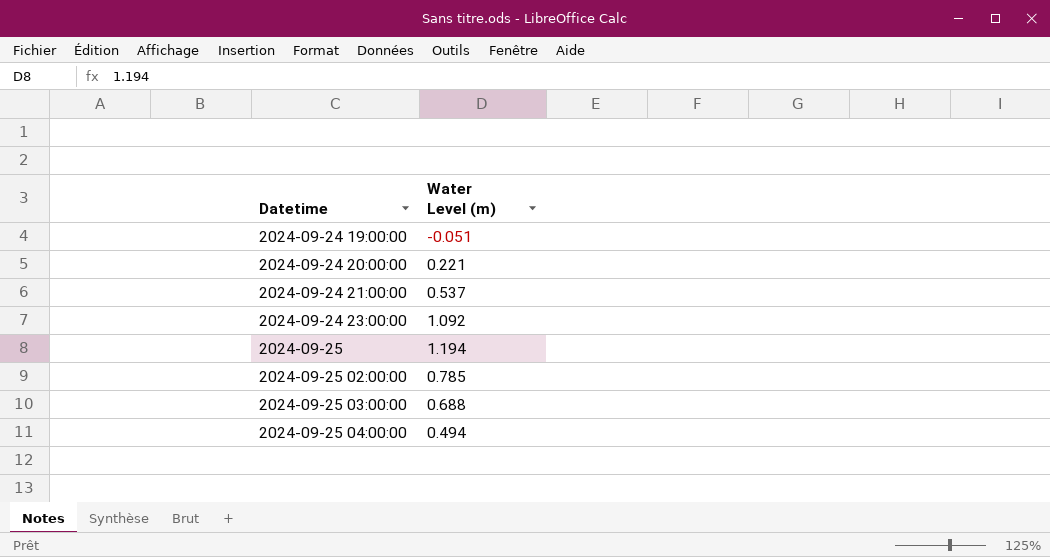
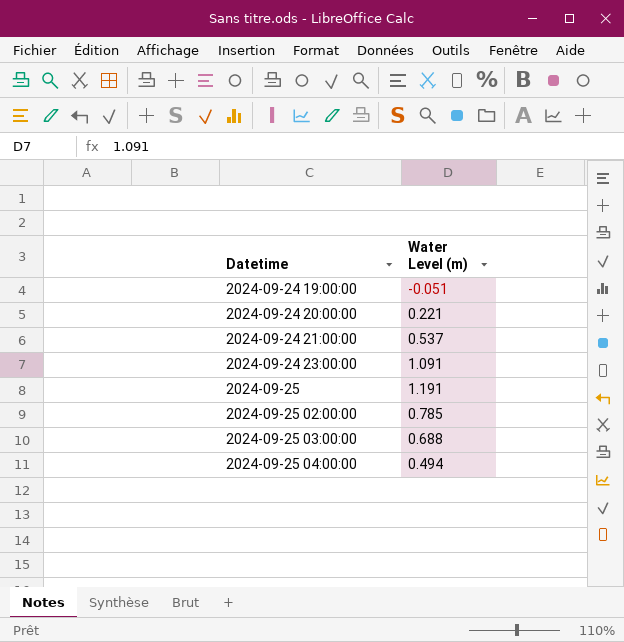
2024-09-24 23:00:00 | Water Level (m): 1.092 -> 1.091
2024-09-25 | Water Level (m): 1.194 -> 1.191

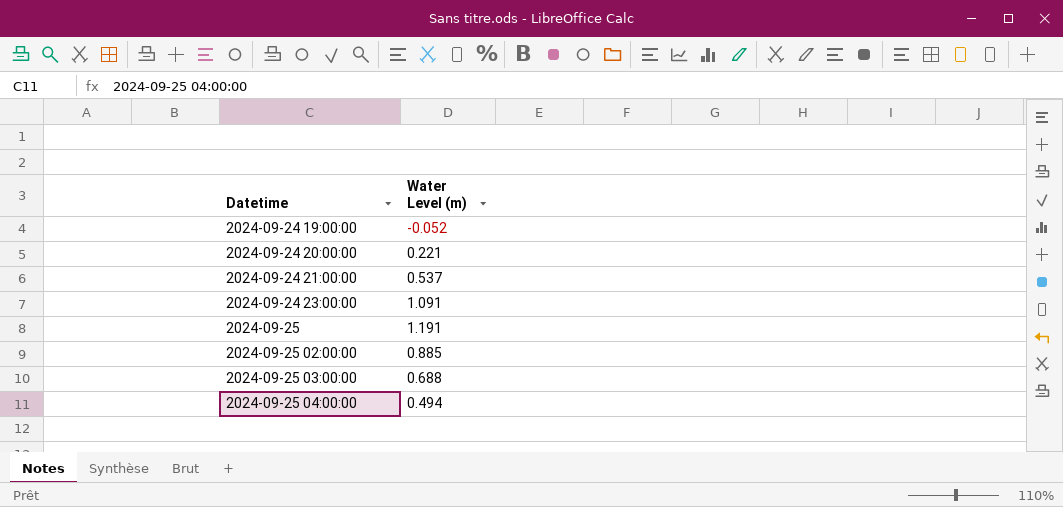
2024-09-24 19:00:00 | Water Level (m): -0.051 -> -0.052
2024-09-25 02:00:00 | Water Level (m): 0.785 -> 0.885

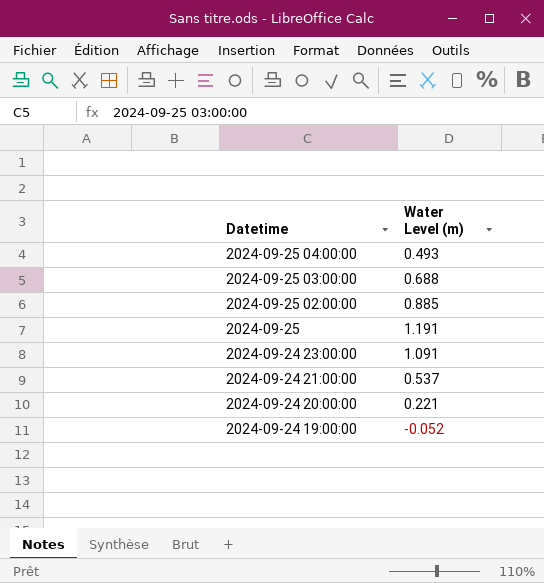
row order: Datetime ascending -> Datetime descending
2024-09-25 04:00:00 | Water Level (m): 0.494 -> 0.493

